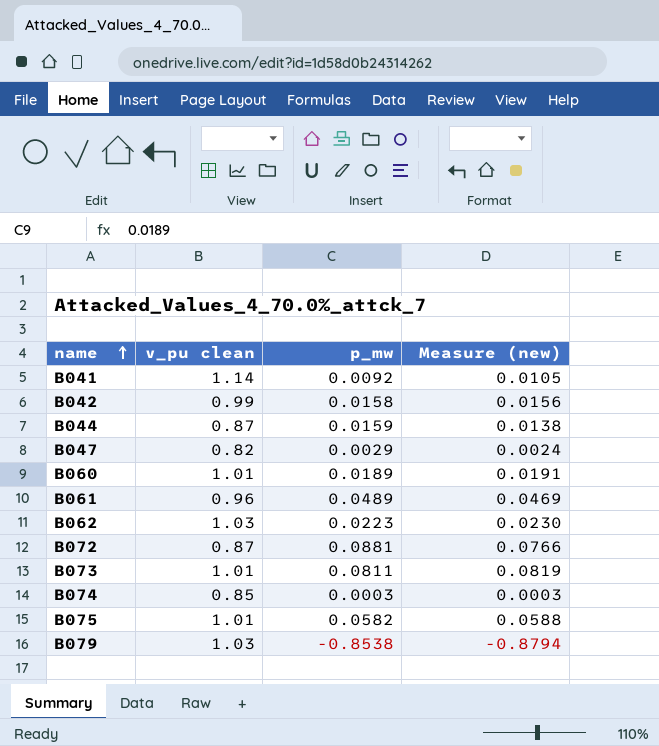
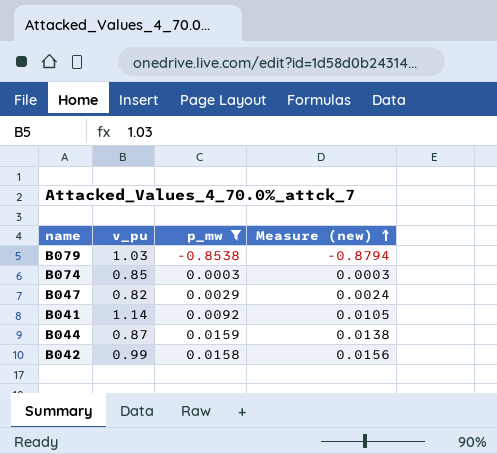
filter: none -> p_mw <= 0.0159
row order: name ascending -> Measure (new) ascending
column name: v_pu clean -> v_pu

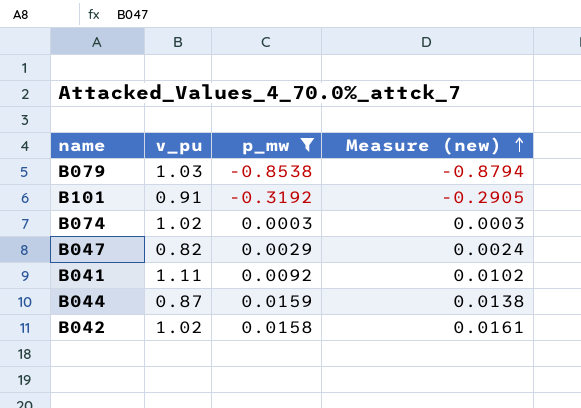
row B101: none -> 0.91 | -0.3192 | -0.2905
B074 | v_pu: 0.85 -> 1.02
B041 | v_pu: 1.14 -> 1.11
B041 | Measure (new): 0.0105 -> 0.0102
B042 | v_pu: 0.99 -> 1.02
B042 | Measure (new): 0.0156 -> 0.0161

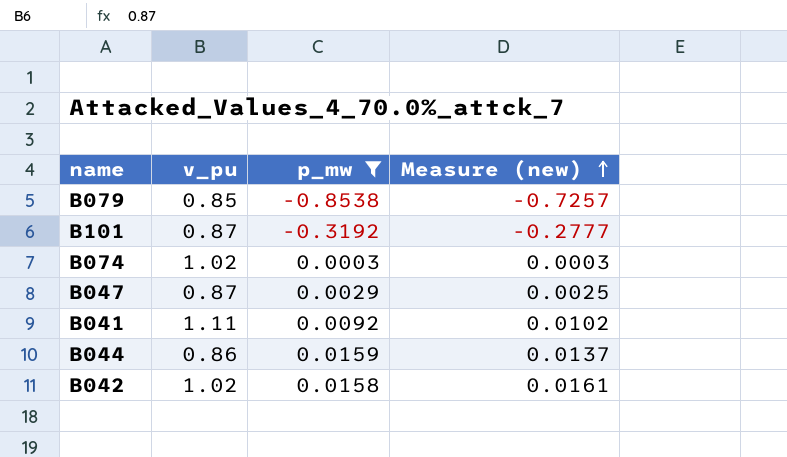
B079 | v_pu: 1.03 -> 0.85
B079 | Measure (new): -0.8794 -> -0.7257
B101 | v_pu: 0.91 -> 0.87
B101 | Measure (new): -0.2905 -> -0.2777
B047 | v_pu: 0.82 -> 0.87
B047 | Measure (new): 0.0024 -> 0.0025
B044 | v_pu: 0.87 -> 0.86
B044 | Measure (new): 0.0138 -> 0.0137

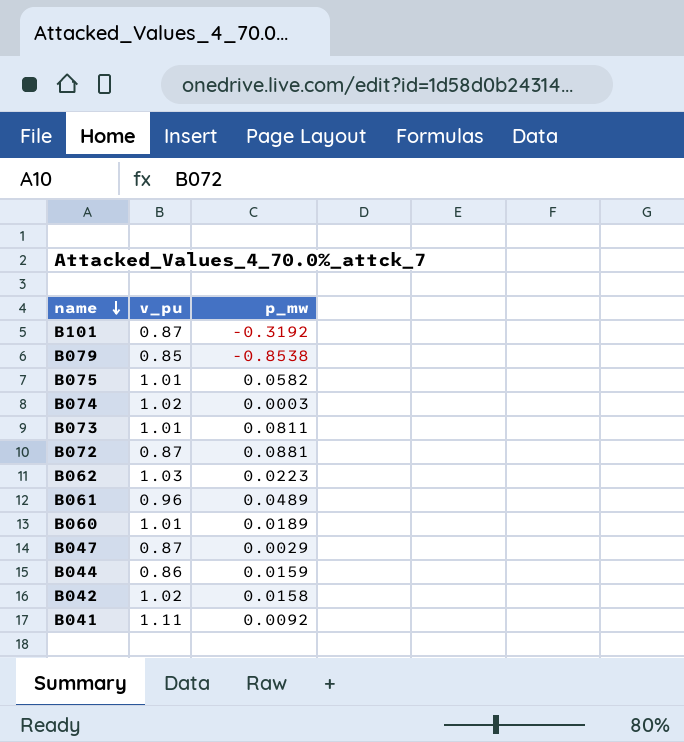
filter: p_mw <= 0.0159 -> none
row order: Measure (new) ascending -> name descending
column Measure (new) | formula: [v_pu] * [p_mw] -> none

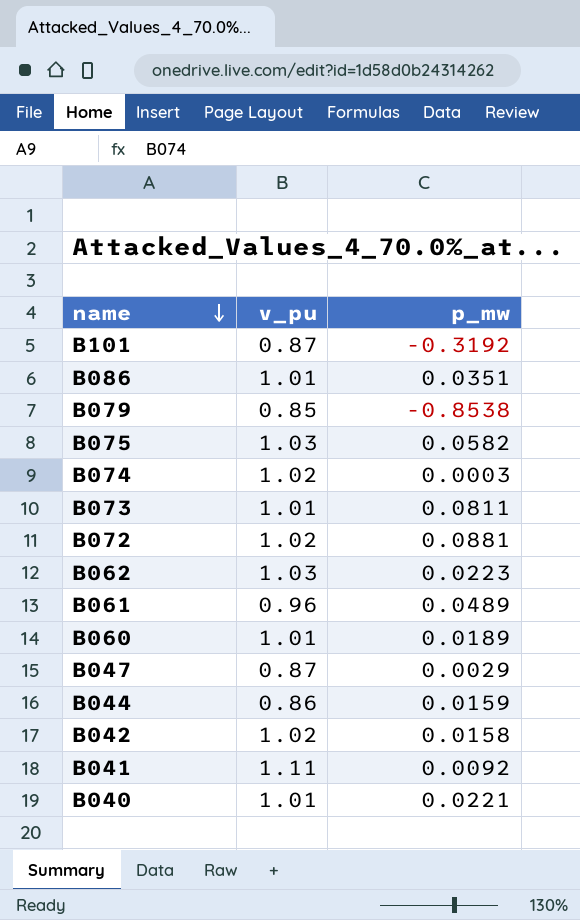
row B086: none -> 1.01 | 0.0351
B075 | v_pu: 1.01 -> 1.03
B072 | v_pu: 0.87 -> 1.02
row B040: none -> 1.01 | 0.0221

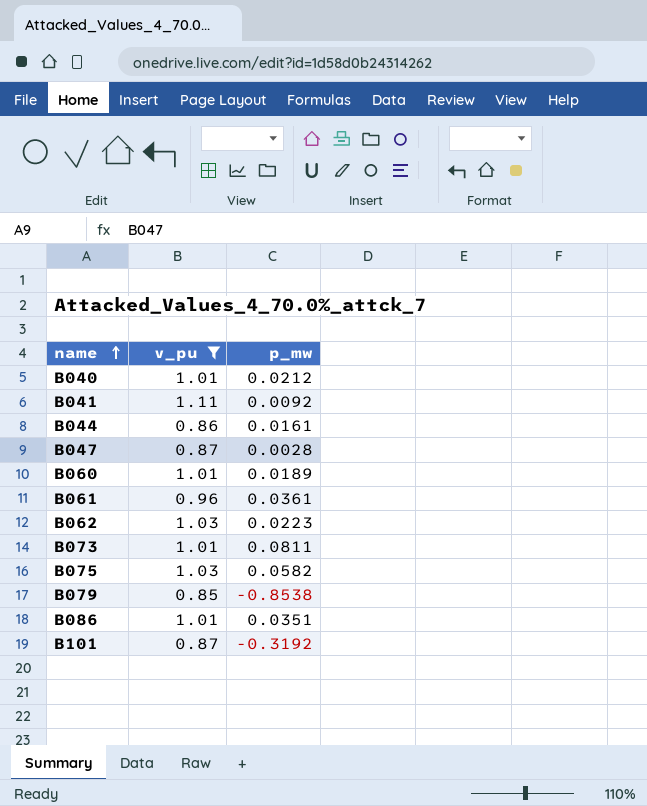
filter: none -> v_pu != 1.02
row order: name descending -> name ascending
B040 | p_mw: 0.0221 -> 0.0212
B044 | p_mw: 0.0159 -> 0.0161
B047 | p_mw: 0.0029 -> 0.0028
B061 | p_mw: 0.0489 -> 0.0361

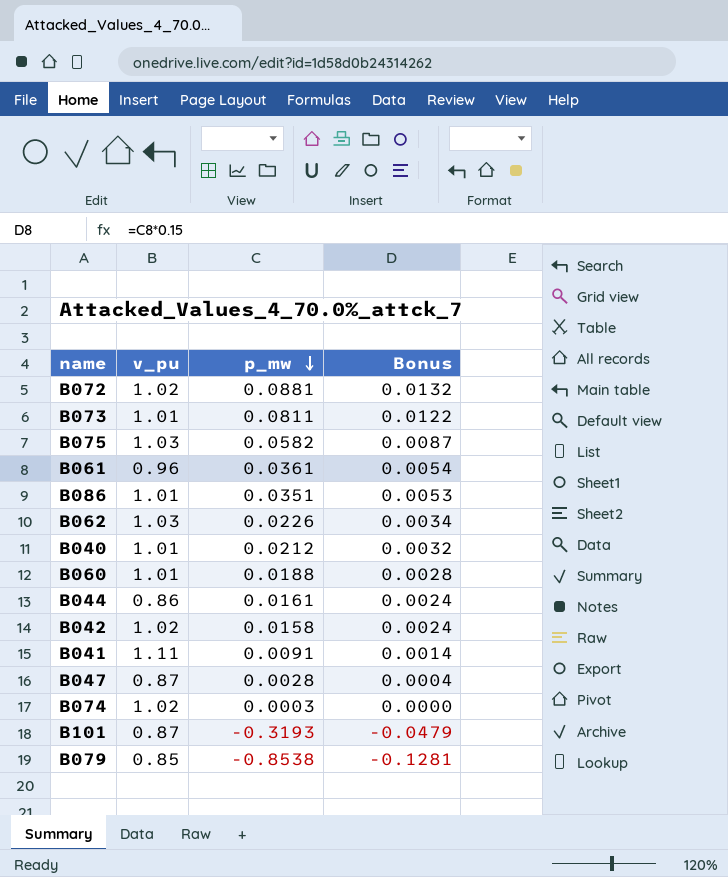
filter: v_pu != 1.02 -> none
row order: name ascending -> p_mw descending
column Bonus | formula: none -> [p_mw] * 0.15
B062 | p_mw: 0.0223 -> 0.0226
B060 | p_mw: 0.0189 -> 0.0188
B041 | p_mw: 0.0092 -> 0.0091
B101 | p_mw: -0.3192 -> -0.3193

